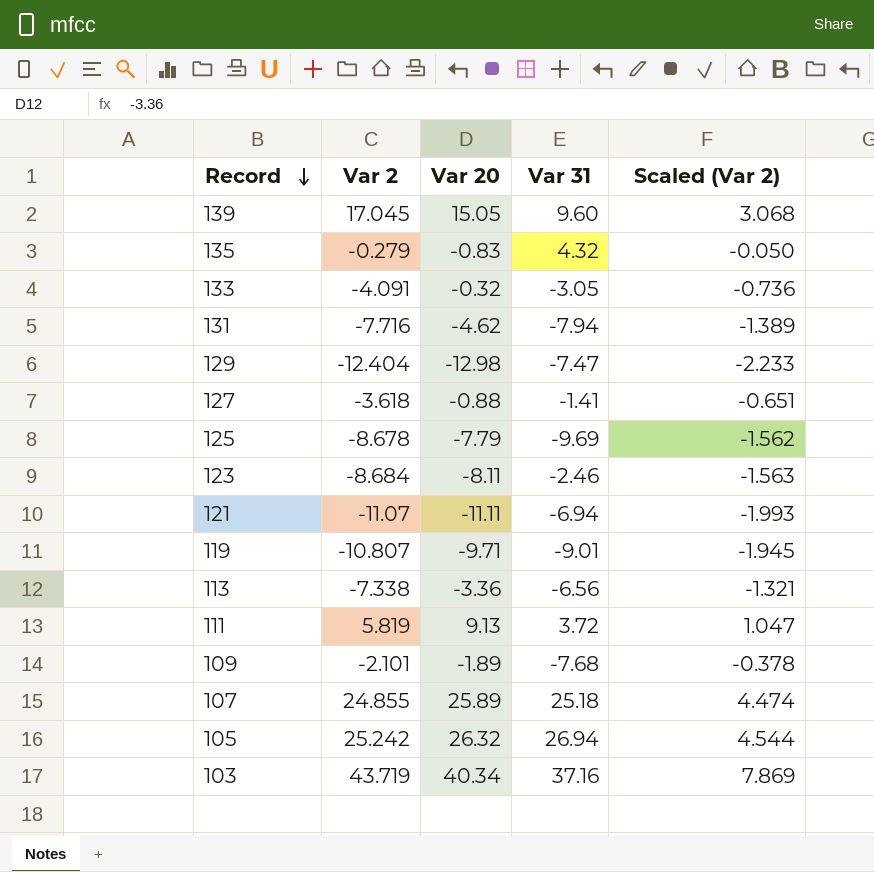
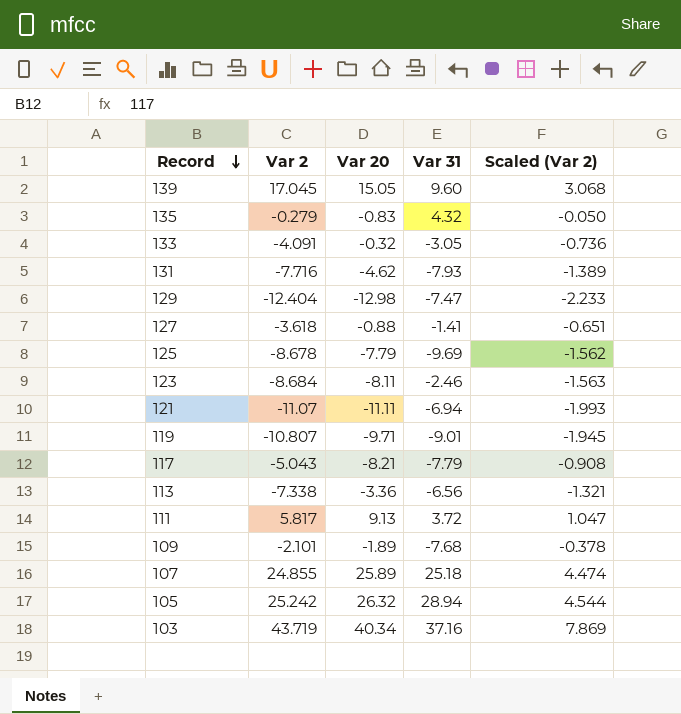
131 | Var 31: -7.94 -> -7.93
row 117: none -> -5.043 | -8.21 | -7.79 | -0.908
111 | Var 2: 5.819 -> 5.817
105 | Var 31: 26.94 -> 28.94

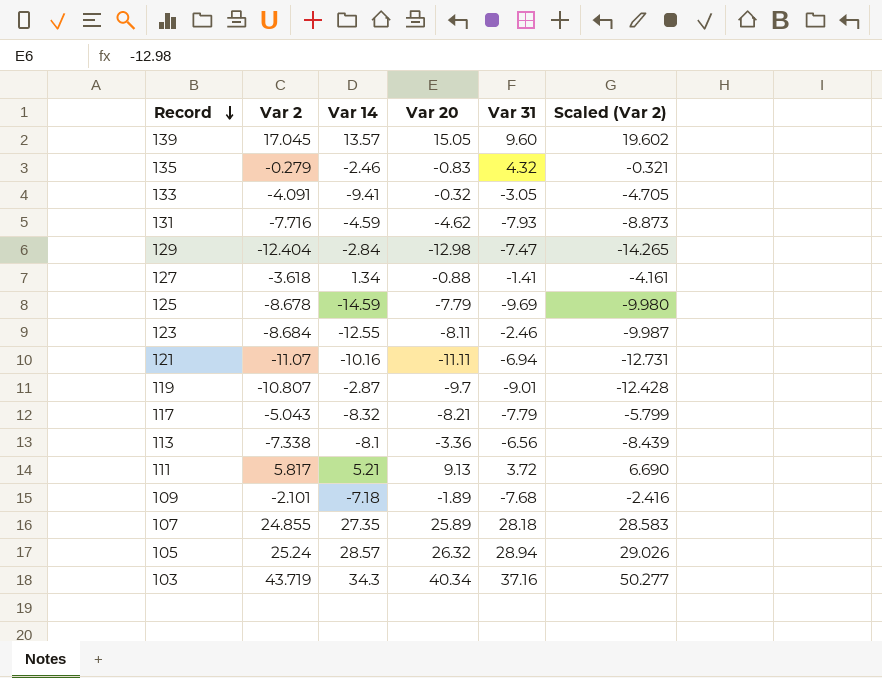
column Var 14 | position: none -> 3
column Scaled (Var 2) | formula: [Var 2] * 0.18 -> [Var 2] * 1.15
119 | Var 20: -9.71 -> -9.7
107 | Var 31: 25.18 -> 28.18
105 | Var 2: 25.242 -> 25.24

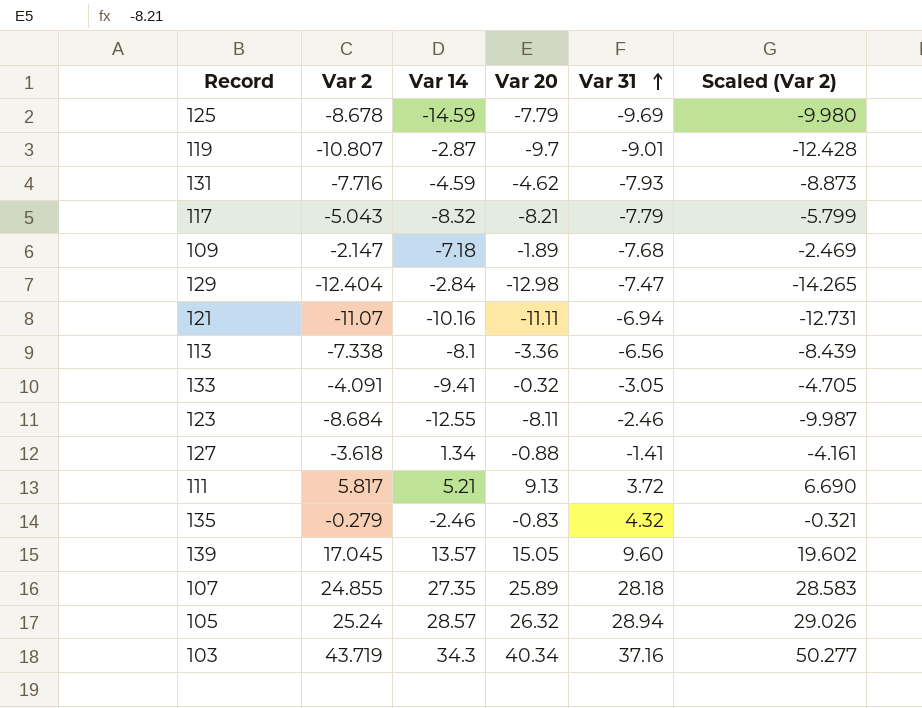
row order: Record descending -> Var 31 ascending
109 | Var 2: -2.101 -> -2.147
109 | Scaled (Var 2): -2.416 -> -2.469

